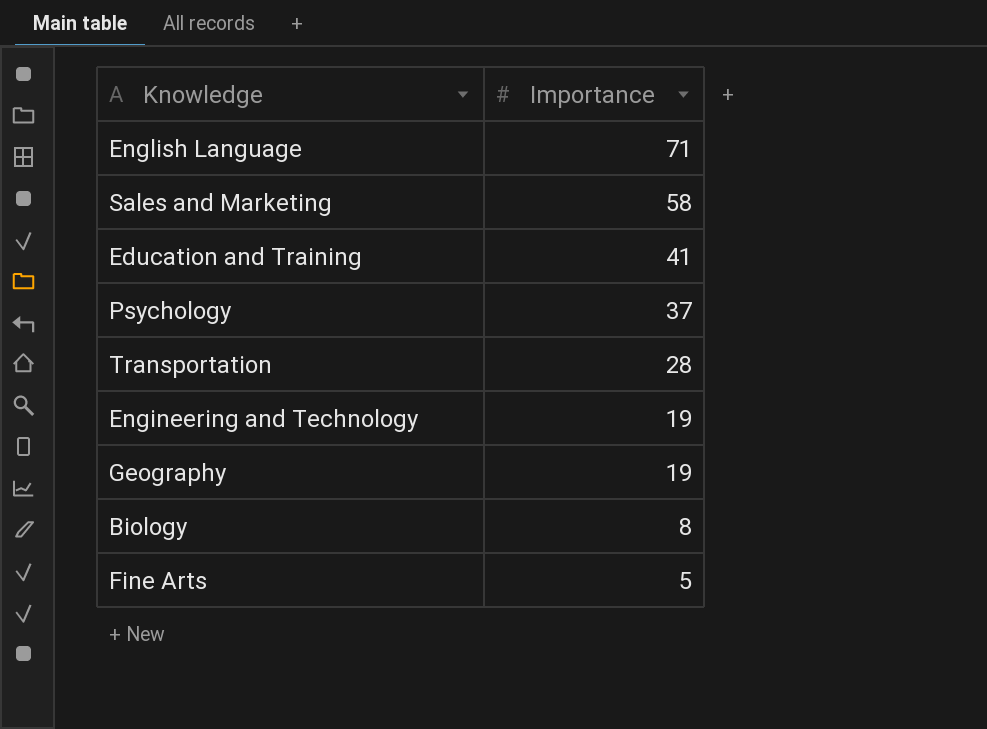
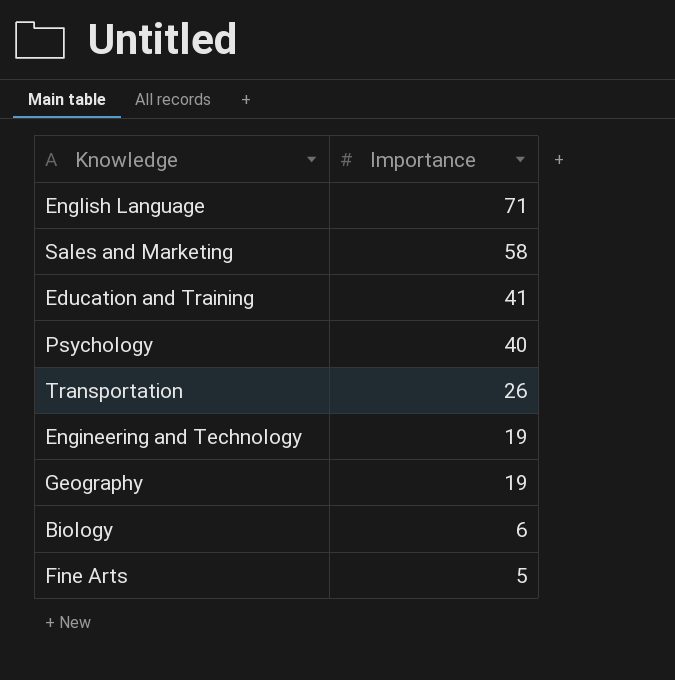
Psychology | Importance: 37 -> 40
Transportation | Importance: 28 -> 26
Biology | Importance: 8 -> 6

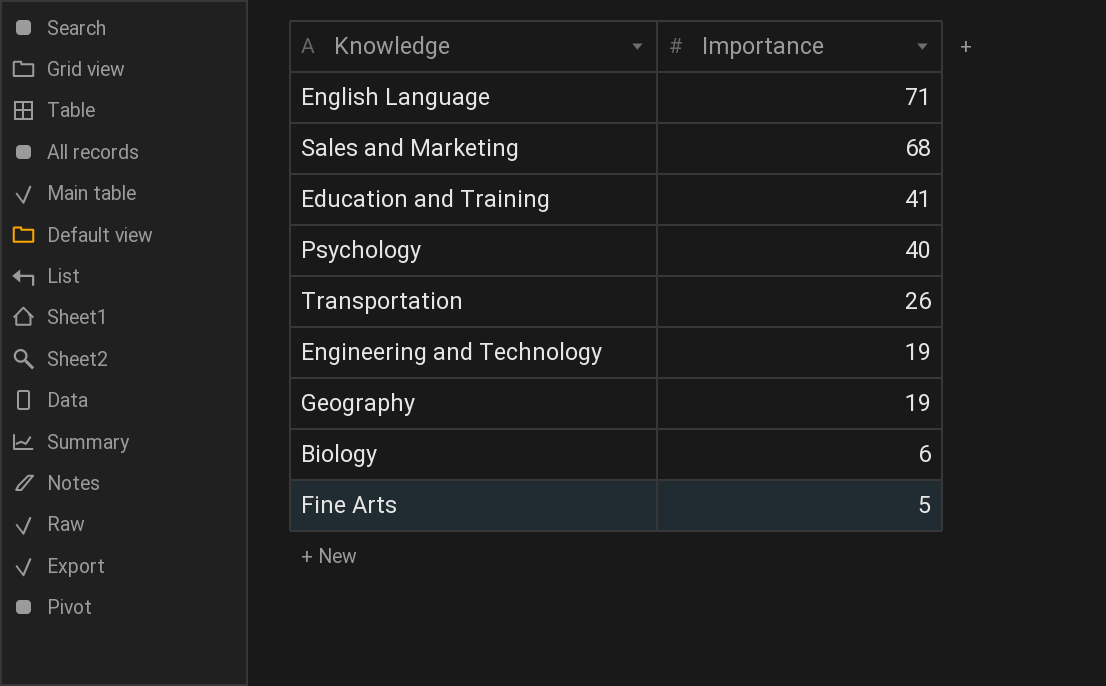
Sales and Marketing | Importance: 58 -> 68

